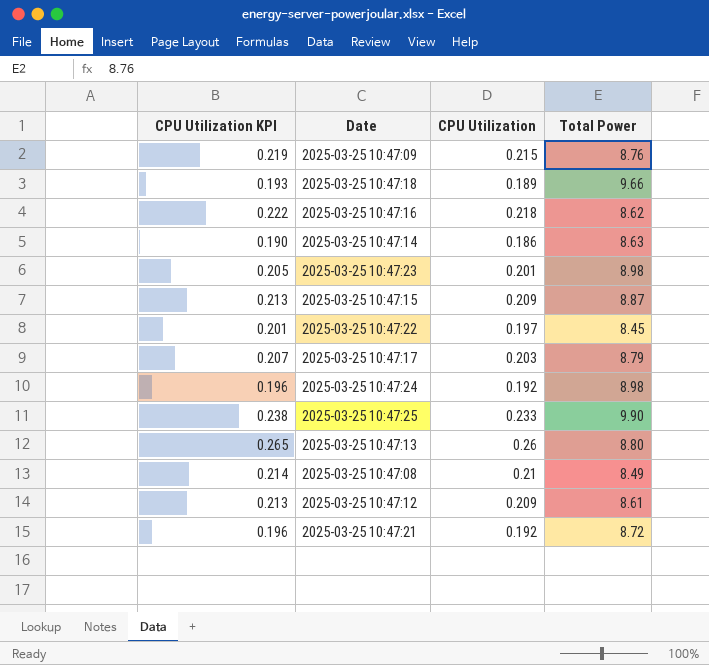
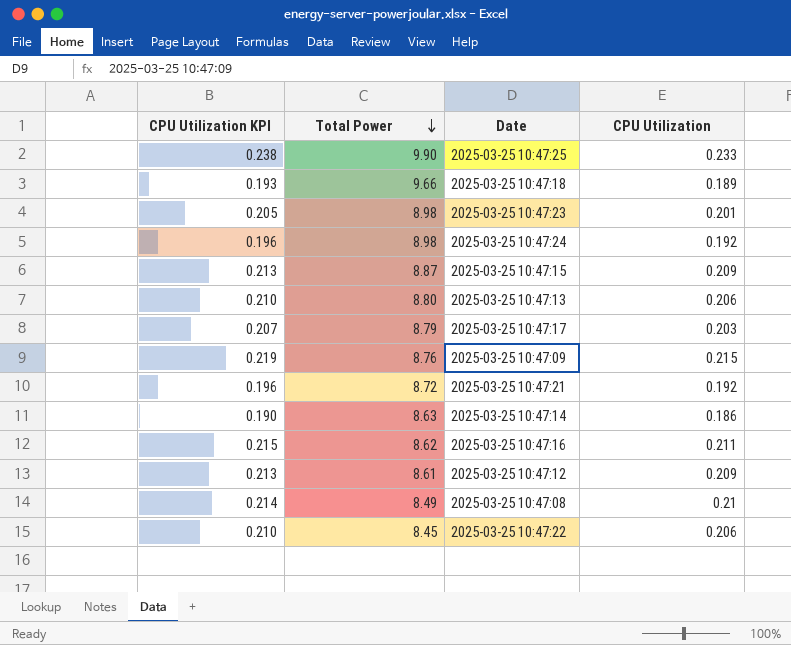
row order: none -> Total Power descending
column Total Power | position: 4 -> 2
2025-03-25 10:47:13 | CPU Utilization KPI: 0.265 -> 0.210
2025-03-25 10:47:13 | CPU Utilization: 0.26 -> 0.206
2025-03-25 10:47:16 | CPU Utilization KPI: 0.222 -> 0.215
2025-03-25 10:47:16 | CPU Utilization: 0.218 -> 0.211
2025-03-25 10:47:22 | CPU Utilization KPI: 0.201 -> 0.210
2025-03-25 10:47:22 | CPU Utilization: 0.197 -> 0.206

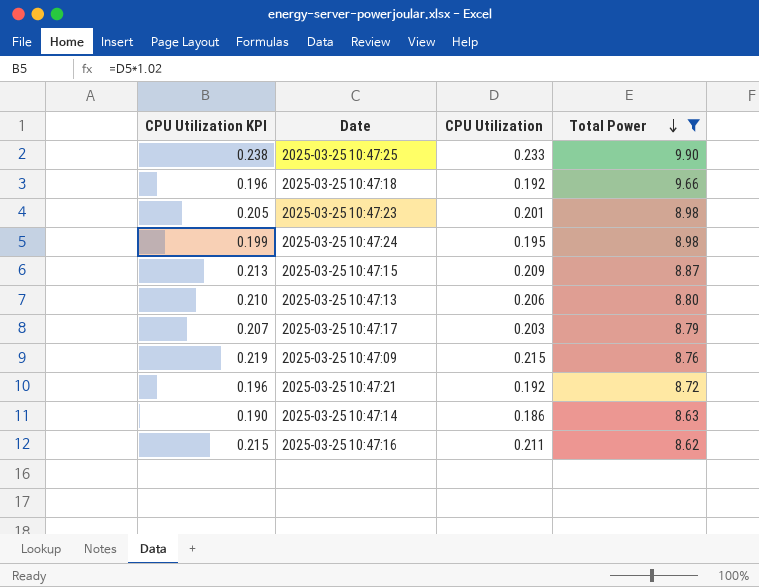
filter: none -> Total Power >= 8.62
column Total Power | position: 2 -> 4
2025-03-25 10:47:18 | CPU Utilization KPI: 0.193 -> 0.196
2025-03-25 10:47:18 | CPU Utilization: 0.189 -> 0.192
2025-03-25 10:47:24 | CPU Utilization KPI: 0.196 -> 0.199
2025-03-25 10:47:24 | CPU Utilization: 0.192 -> 0.195

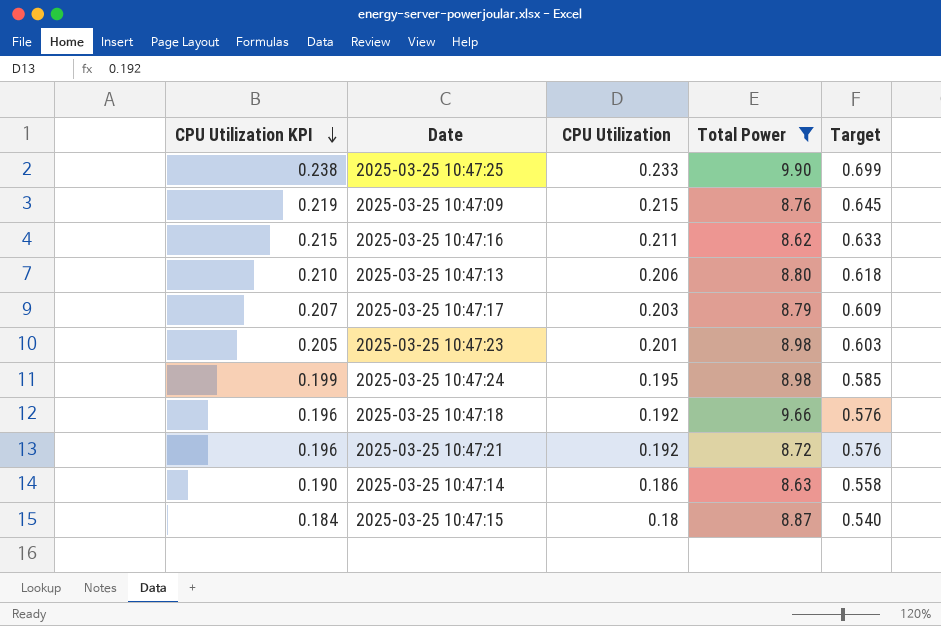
row order: Total Power descending -> CPU Utilization KPI descending
column Target | formula: none -> [CPU Utilization] * 3
2025-03-25 10:47:15 | CPU Utilization KPI: 0.213 -> 0.184
2025-03-25 10:47:15 | CPU Utilization: 0.209 -> 0.18

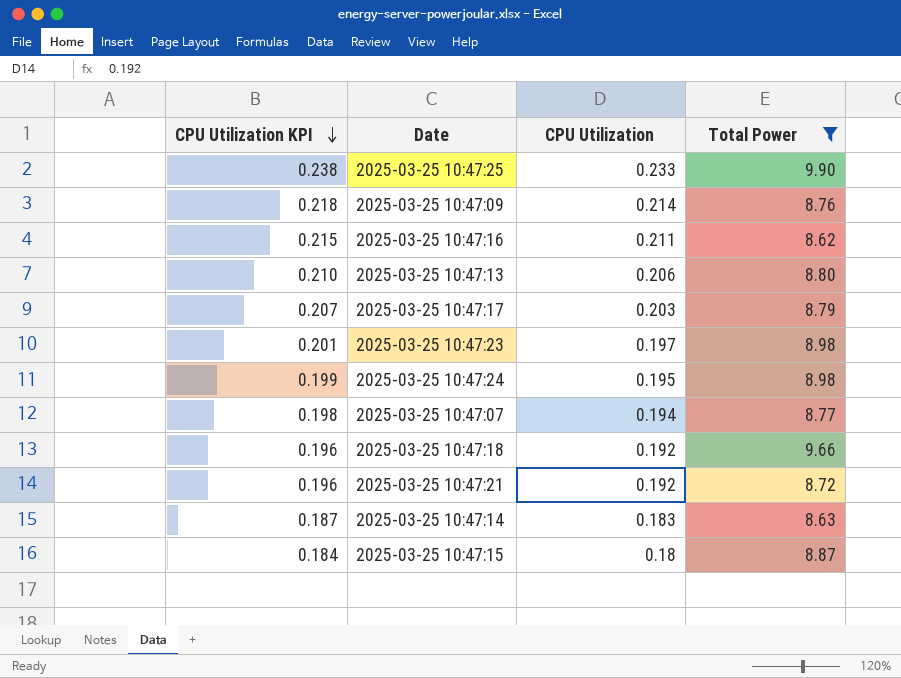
column Target | formula: [CPU Utilization] * 3 -> none
2025-03-25 10:47:09 | CPU Utilization KPI: 0.219 -> 0.218
2025-03-25 10:47:09 | CPU Utilization: 0.215 -> 0.214
2025-03-25 10:47:23 | CPU Utilization KPI: 0.205 -> 0.201
2025-03-25 10:47:23 | CPU Utilization: 0.201 -> 0.197
row 2025-03-25 10:47:07: none -> 0.198 | 0.194 | 8.77
2025-03-25 10:47:14 | CPU Utilization KPI: 0.190 -> 0.187
2025-03-25 10:47:14 | CPU Utilization: 0.186 -> 0.183

